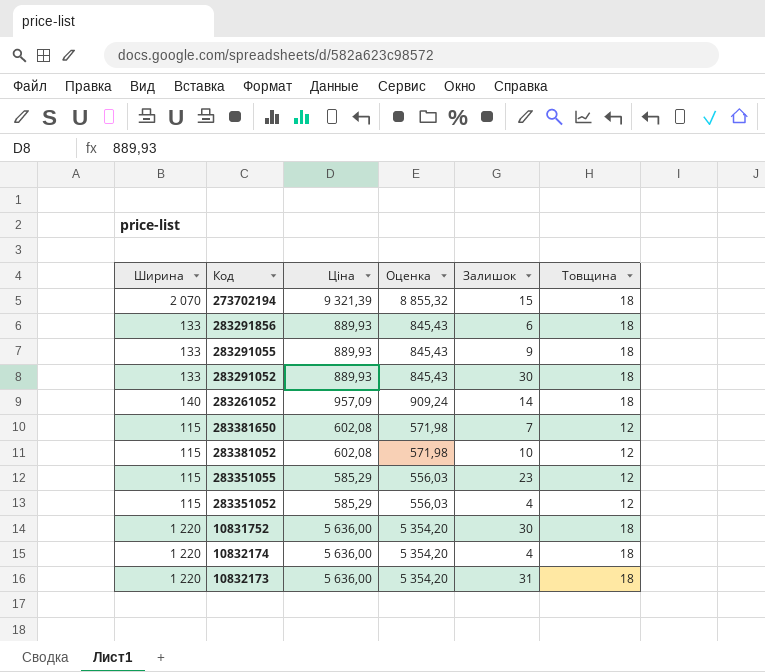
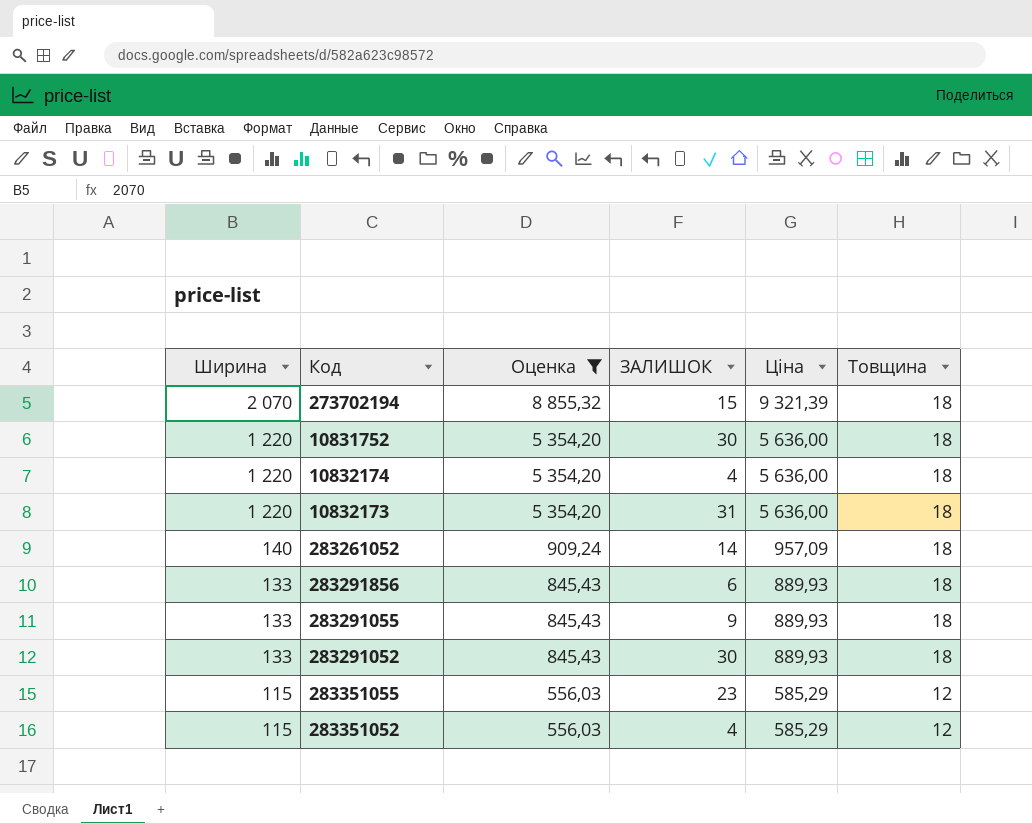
filter: none -> Оценка != 571,98
row order: none -> Ширина descending
column name: Залишок -> ЗАЛИШОК
column Ціна | position: 3 -> 5

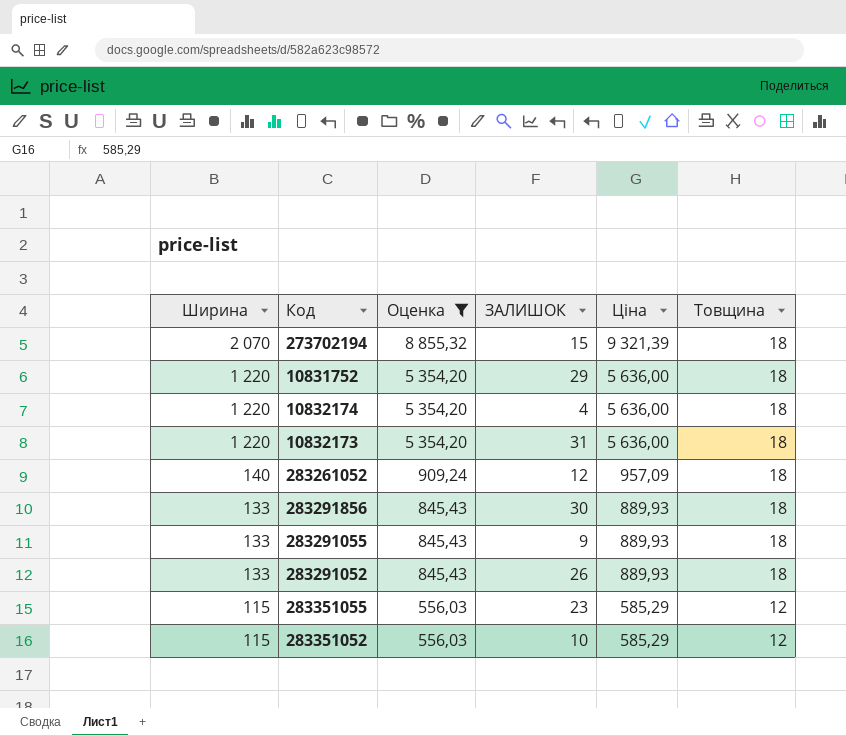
10831752 | ЗАЛИШОК: 30 -> 29
283261052 | ЗАЛИШОК: 14 -> 12
283291856 | ЗАЛИШОК: 6 -> 30
283291052 | ЗАЛИШОК: 30 -> 26
283351052 | ЗАЛИШОК: 4 -> 10

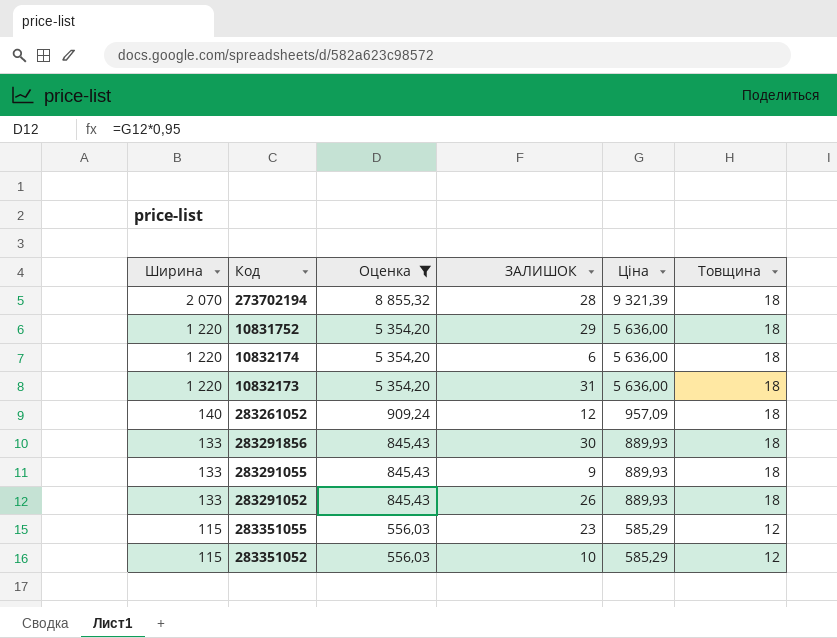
273702194 | ЗАЛИШОК: 15 -> 28
10832174 | ЗАЛИШОК: 4 -> 6

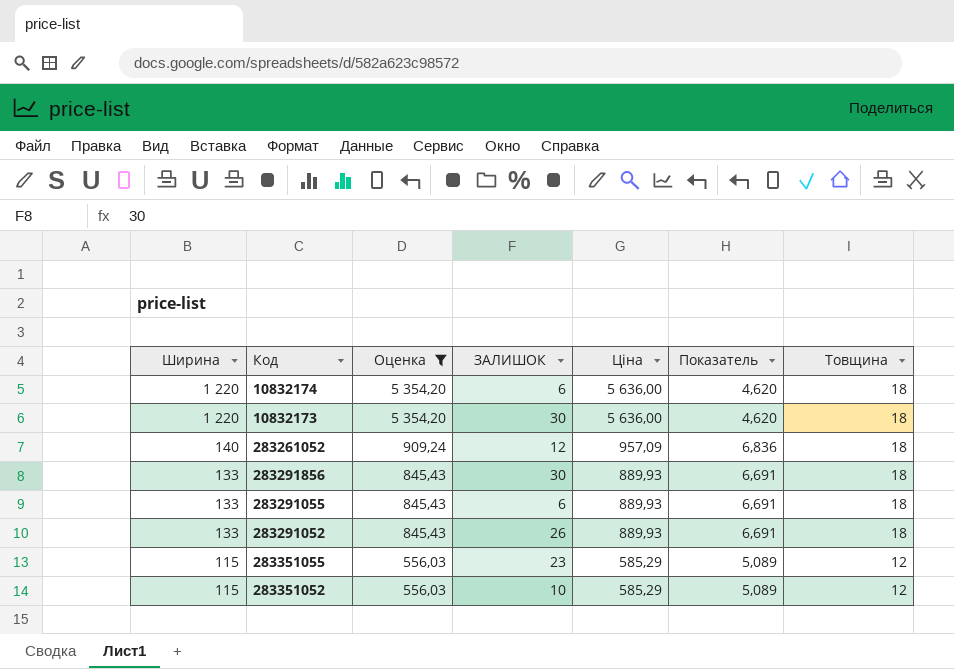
column Показатель | formula: none -> [Ціна] / [Ширина]
row 273702194: 2 070 | 8 855,32 | 28 | 9 321,39 | 18 -> none
row 10831752: 1 220 | 5 354,20 | 29 | 5 636,00 | 18 -> none
10832173 | ЗАЛИШОК: 31 -> 30
283291055 | ЗАЛИШОК: 9 -> 6

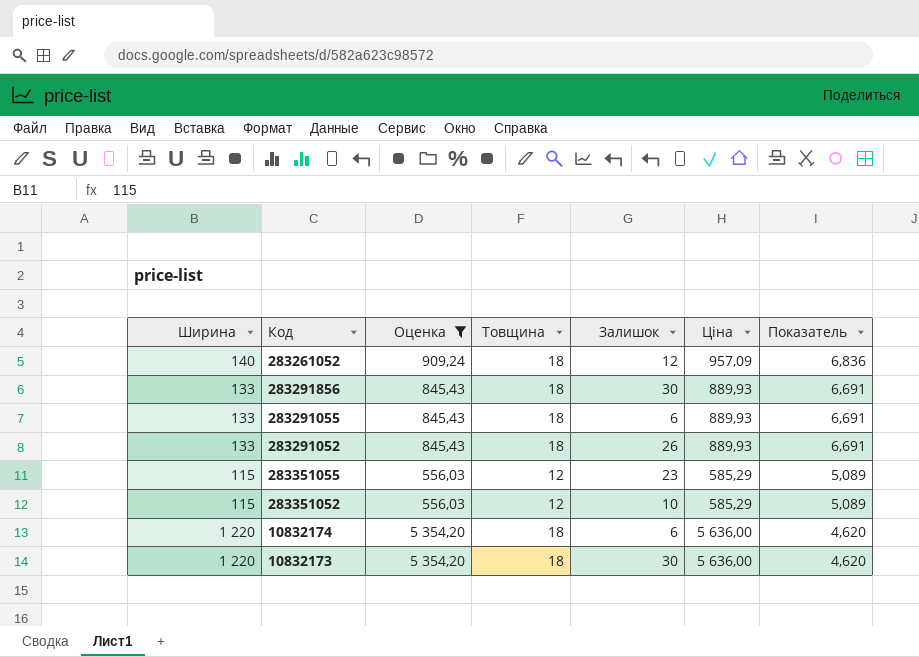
row order: Ширина descending -> Показатель descending
column Товщина | position: 7 -> 4
column name: ЗАЛИШОК -> Залишок

